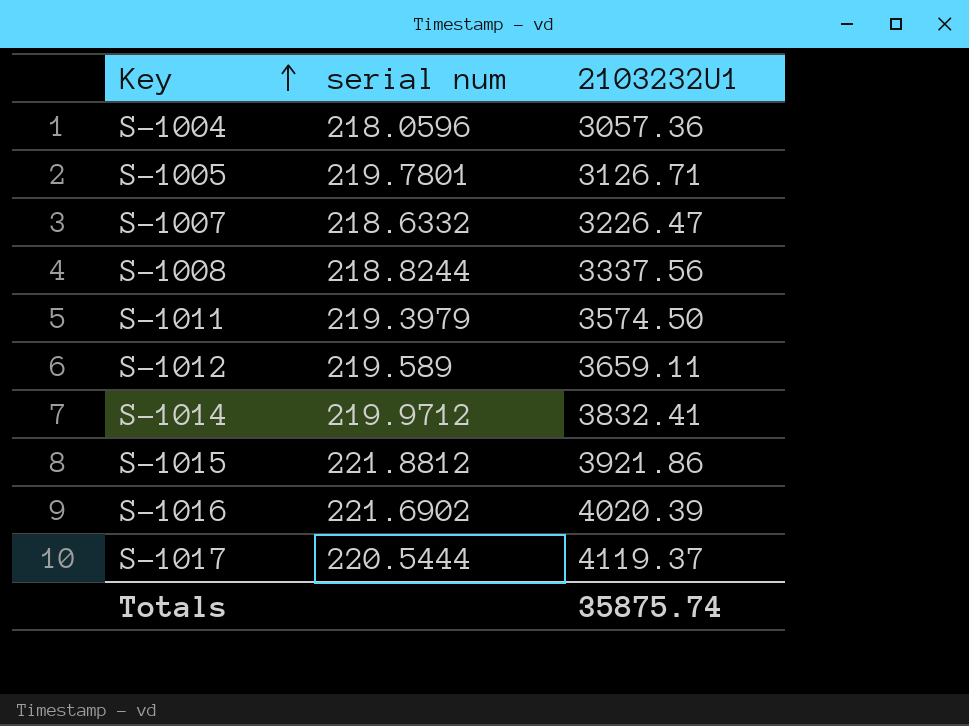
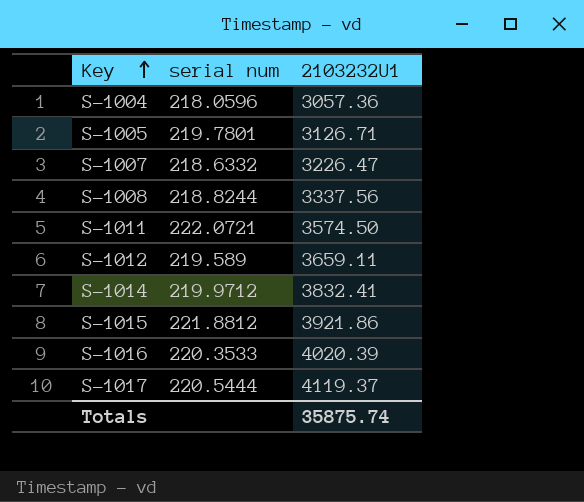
S-1011 | serial num: 219.3979 -> 222.0721
S-1016 | serial num: 221.6902 -> 220.3533

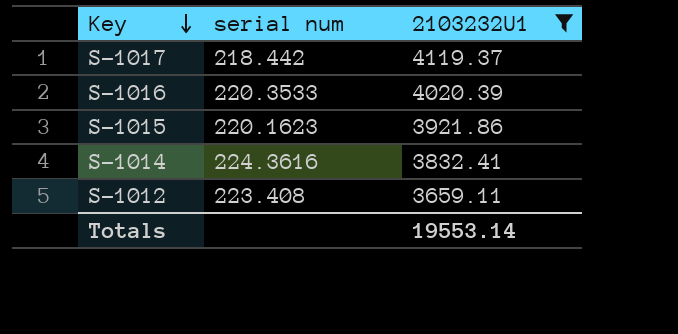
filter: none -> 2103232U1 >= 3659.11
row order: Key ascending -> Key descending
S-1017 | serial num: 220.5444 -> 218.442
S-1015 | serial num: 221.8812 -> 220.1623
S-1014 | serial num: 219.9712 -> 224.3616
S-1012 | serial num: 219.589 -> 223.408
Totals | 2103232U1: 35875.74 -> 19553.14

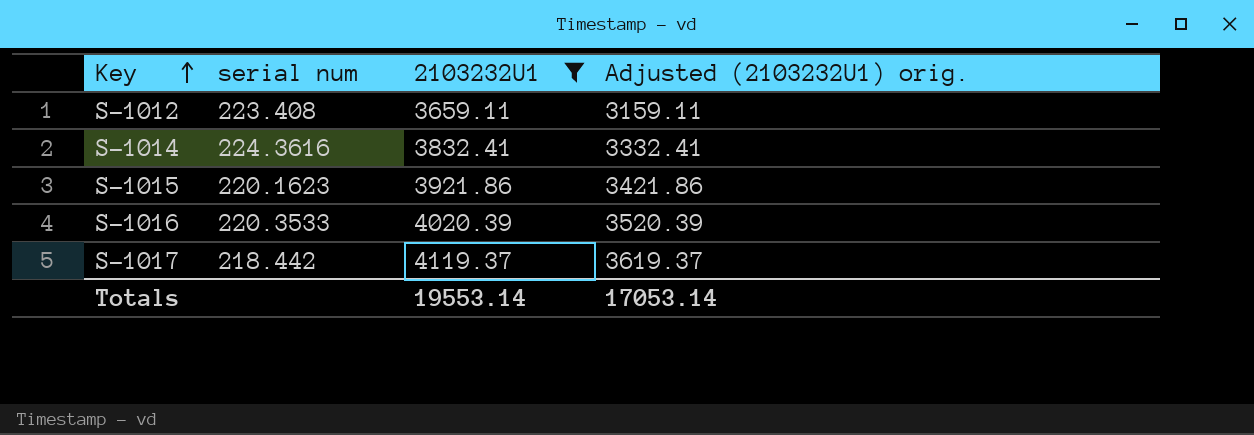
row order: Key descending -> Key ascending
column Adjusted (2103232U1) orig. | formula: none -> [2103232U1] - 500

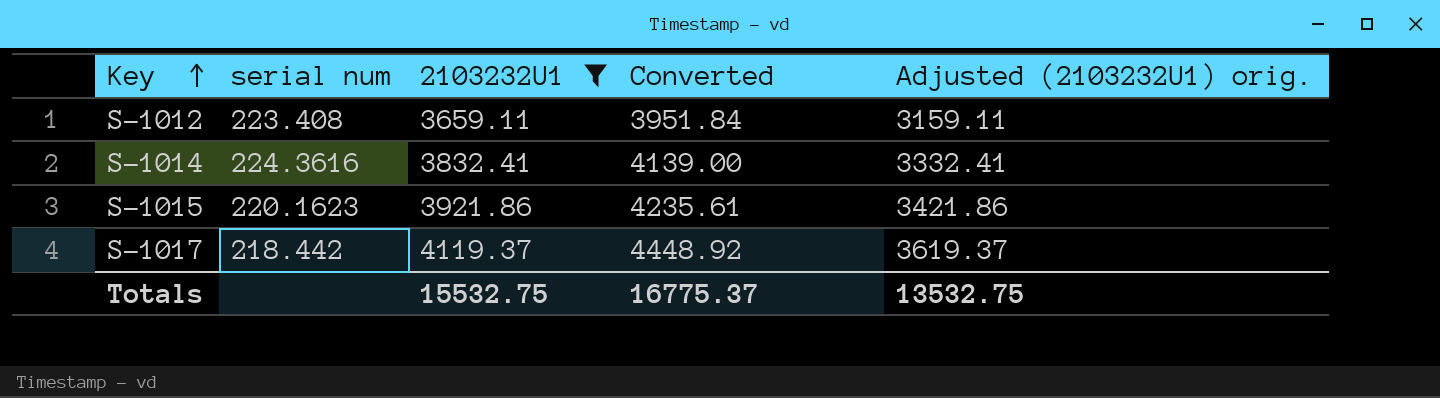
column Converted | formula: none -> [2103232U1] * 1.08
row S-1016: 220.3533 | 4020.39 | 3520.39 -> none
Totals | 2103232U1: 19553.14 -> 15532.75
Totals | Adjusted (2103232U1) orig.: 17053.14 -> 13532.75

